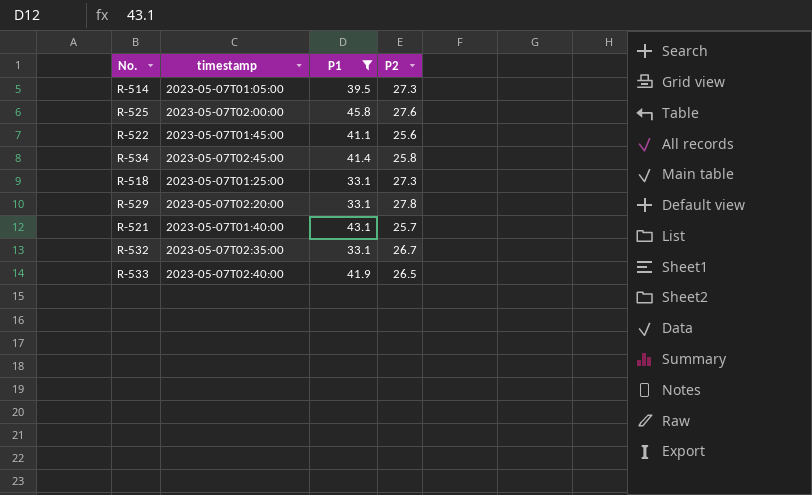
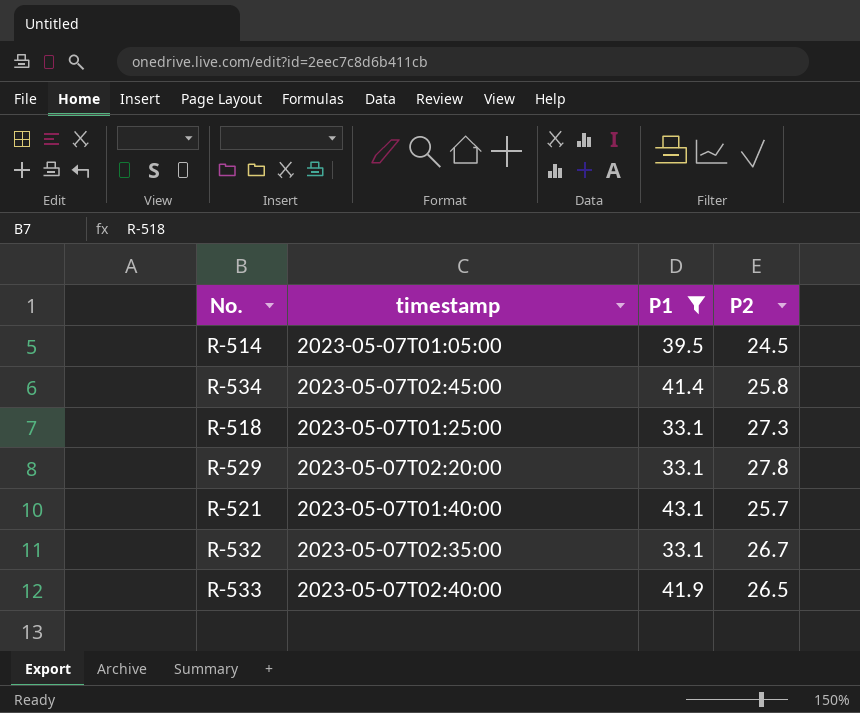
row R-525: 2023-05-07T02:00:00 | 45.8 | 27.6 -> none
row R-522: 2023-05-07T01:45:00 | 41.1 | 25.6 -> none
R-514 | P2: 27.3 -> 24.5

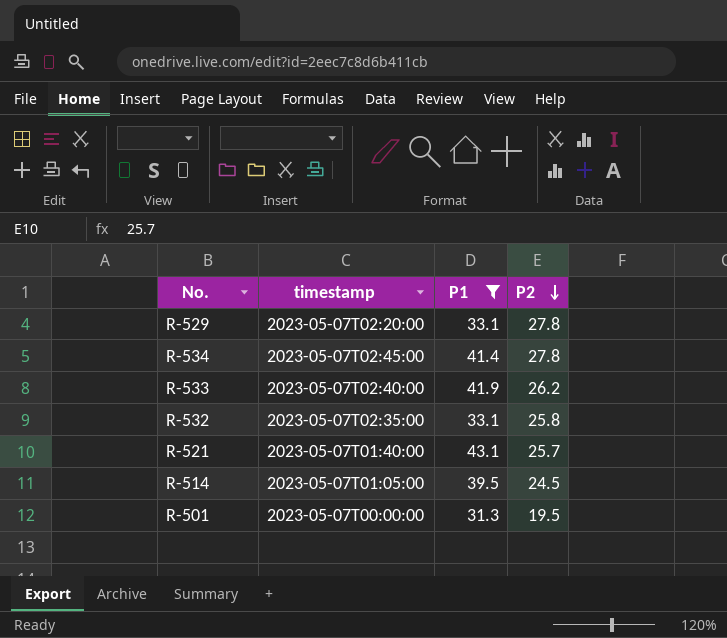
row order: none -> P2 descending
row R-518: 2023-05-07T01:25:00 | 33.1 | 27.3 -> none
R-534 | P2: 25.8 -> 27.8
R-533 | P2: 26.5 -> 26.2
R-532 | P2: 26.7 -> 25.8
row R-501: none -> 2023-05-07T00:00:00 | 31.3 | 19.5

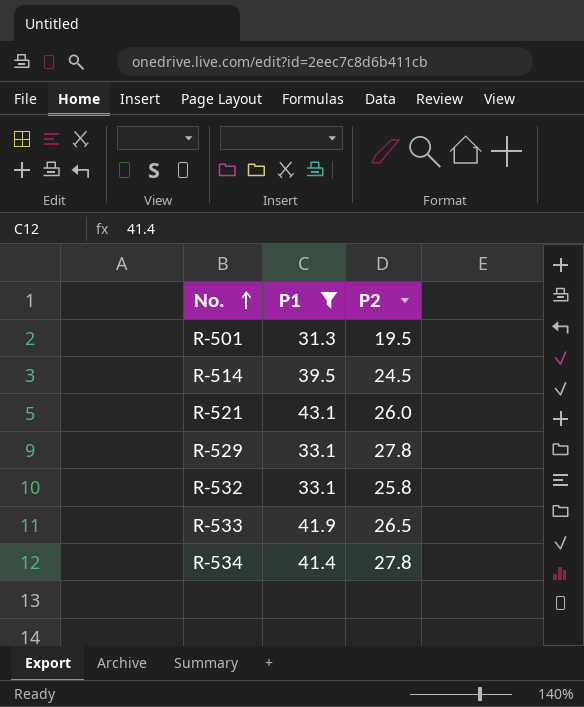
row order: P2 descending -> No. ascending
column timestamp | position: 2 -> none
R-521 | P2: 25.7 -> 26.0
R-533 | P2: 26.2 -> 26.5

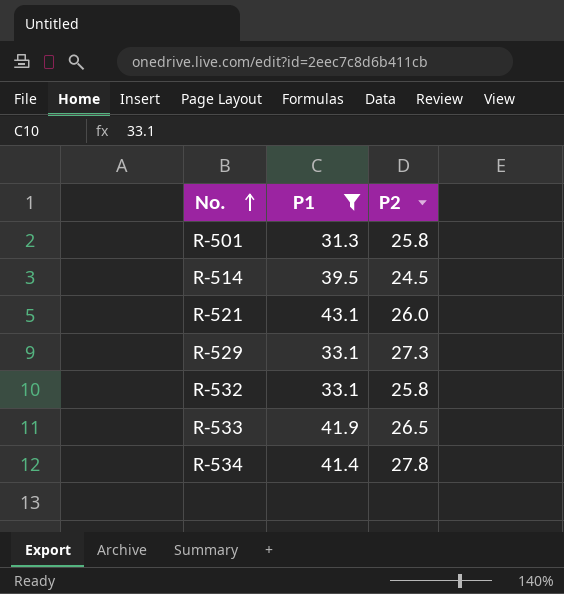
R-501 | P2: 19.5 -> 25.8
R-529 | P2: 27.8 -> 27.3

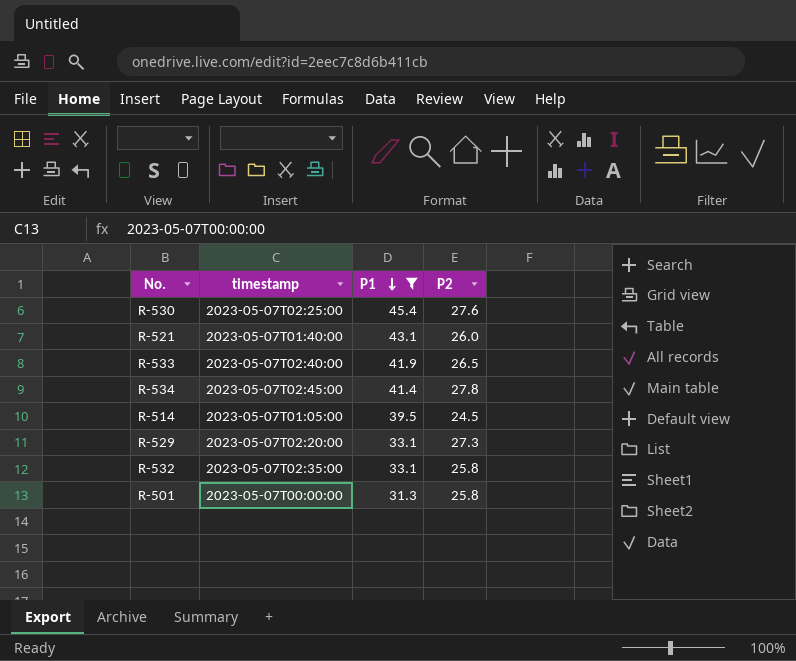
row order: No. ascending -> P1 descending
column timestamp | position: none -> 2
row R-530: none -> 2023-05-07T02:25:00 | 45.4 | 27.6

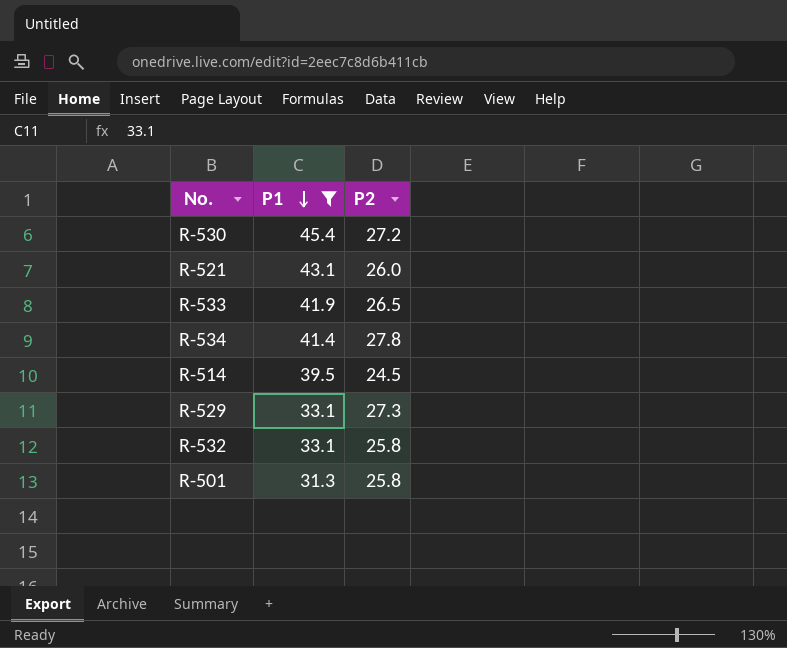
column timestamp | position: 2 -> none
R-530 | P2: 27.6 -> 27.2

